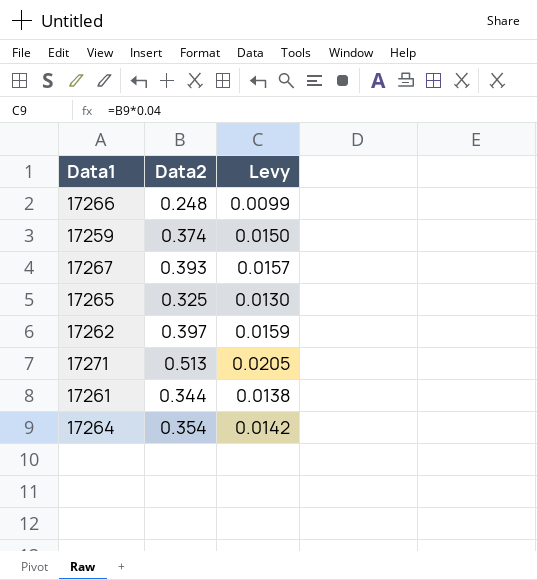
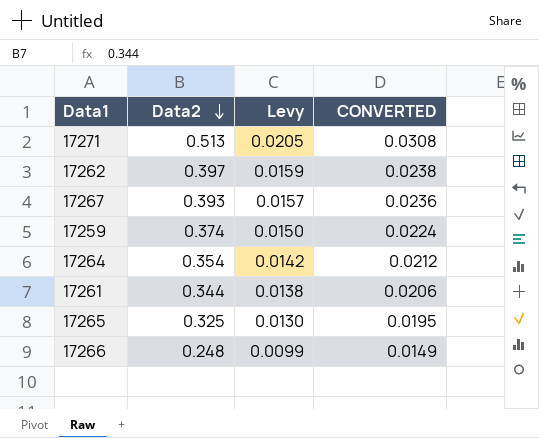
row order: none -> Data2 descending
column CONVERTED | formula: none -> [Data2] * 0.06

